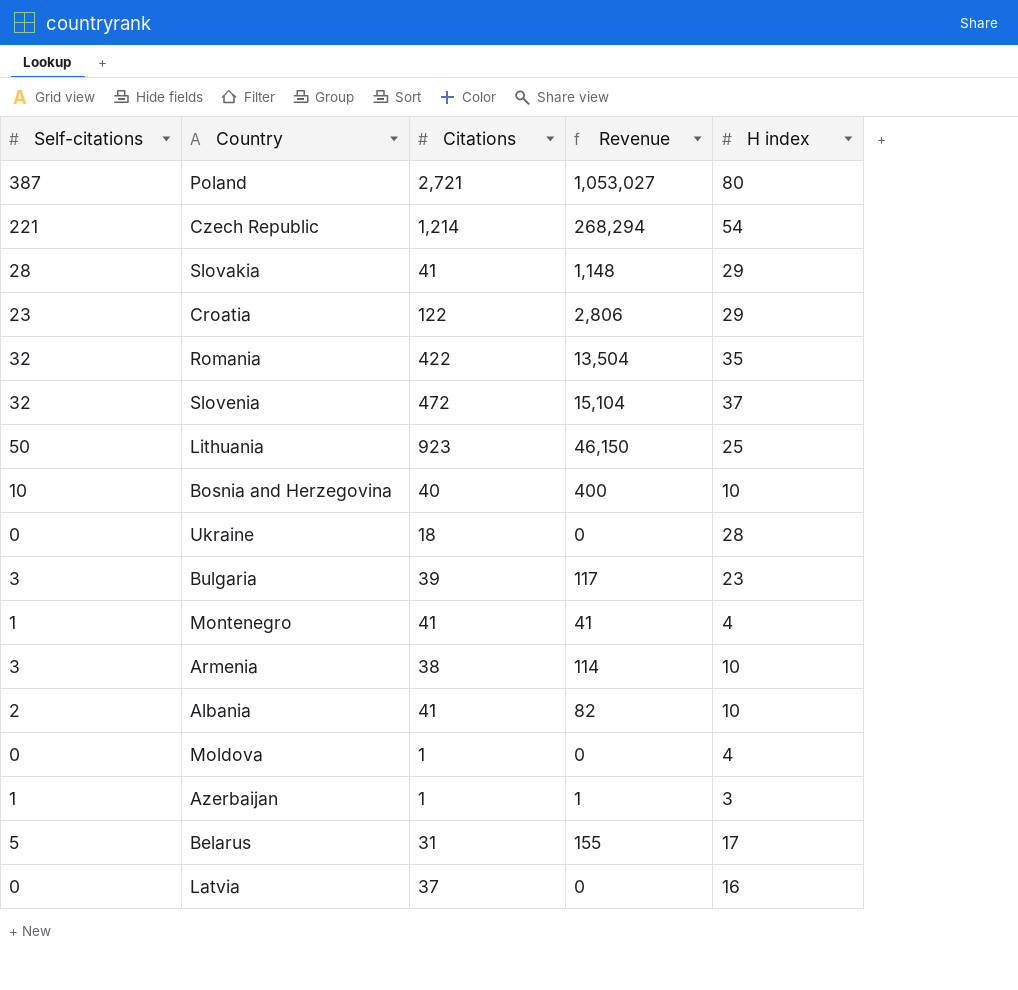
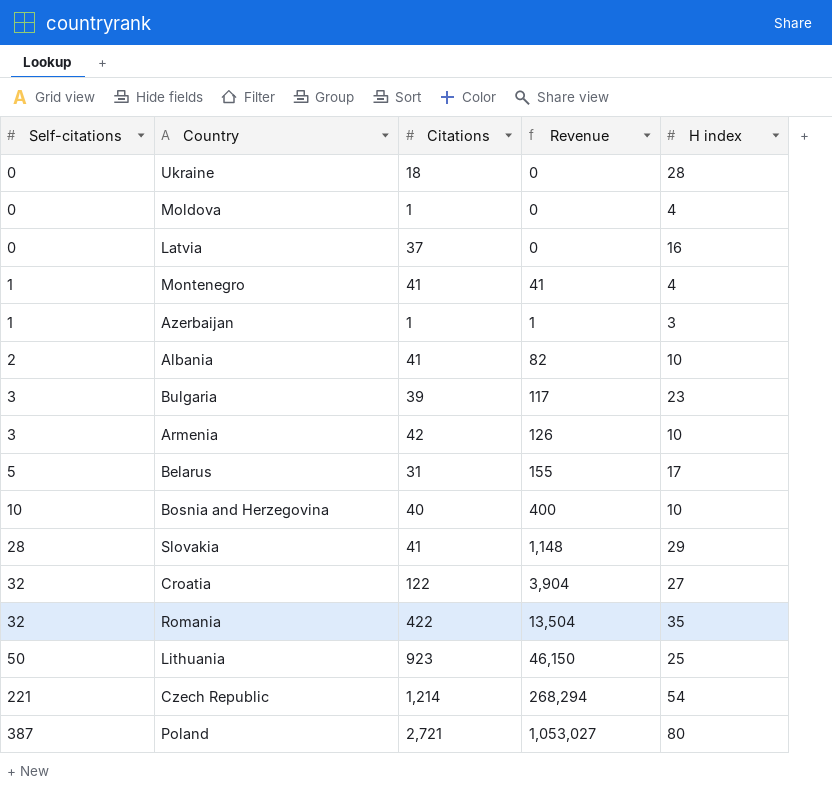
row order: none -> Self-citations ascending
row Slovenia: 32 | 472 | 15,104 | 37 -> none
Armenia | Citations: 38 -> 42
Armenia | Revenue: 114 -> 126
Croatia | Self-citations: 23 -> 32
Croatia | Revenue: 2,806 -> 3,904
Croatia | H index: 29 -> 27

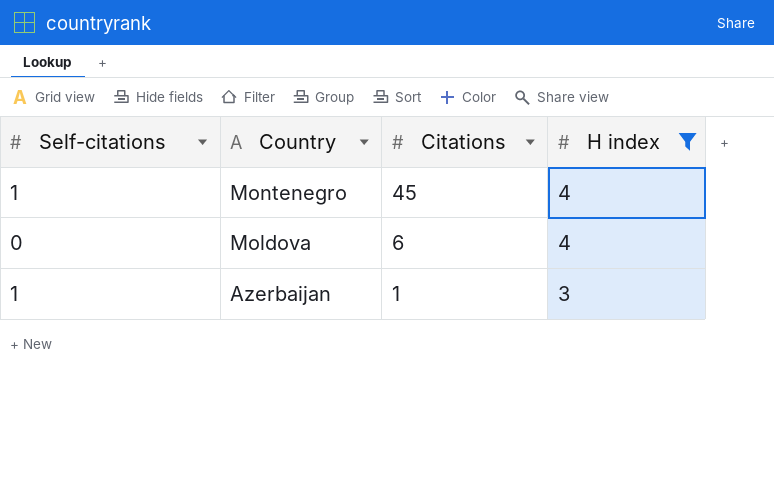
filter: none -> H index <= 4
row order: Self-citations ascending -> Country descending
column Revenue | formula: [Self-citations] * [Citations] -> none
Montenegro | Citations: 41 -> 45
Moldova | Citations: 1 -> 6

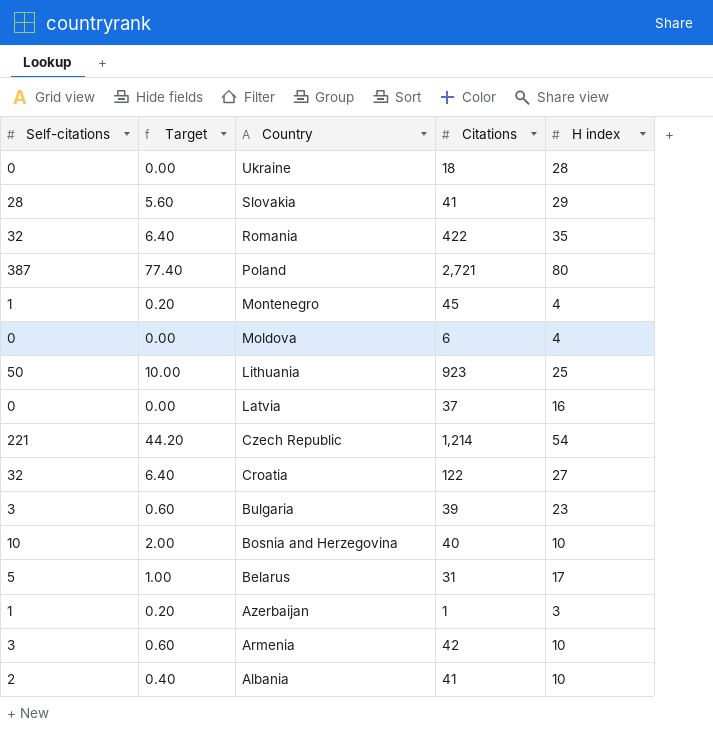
filter: H index <= 4 -> none
column Target | formula: none -> [Self-citations] * 0.2

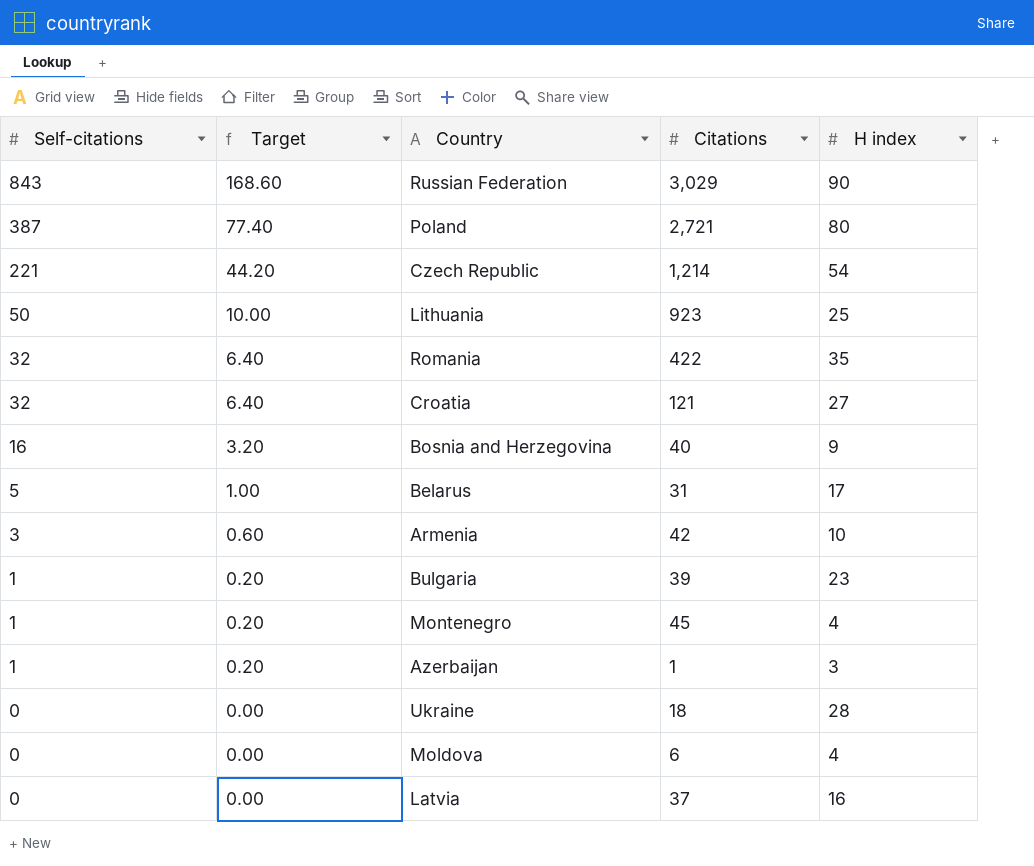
row order: Country descending -> Self-citations descending
row Slovakia: 28 | 5.60 | 41 | 29 -> none
row Albania: 2 | 0.40 | 41 | 10 -> none
row Russian Federation: none -> 843 | 168.60 | 3,029 | 90
Croatia | Citations: 122 -> 121
Bosnia and Herzegovina | Self-citations: 10 -> 16
Bosnia and Herzegovina | Target: 2.00 -> 3.20
Bosnia and Herzegovina | H index: 10 -> 9
Bulgaria | Self-citations: 3 -> 1
Bulgaria | Target: 0.60 -> 0.20

